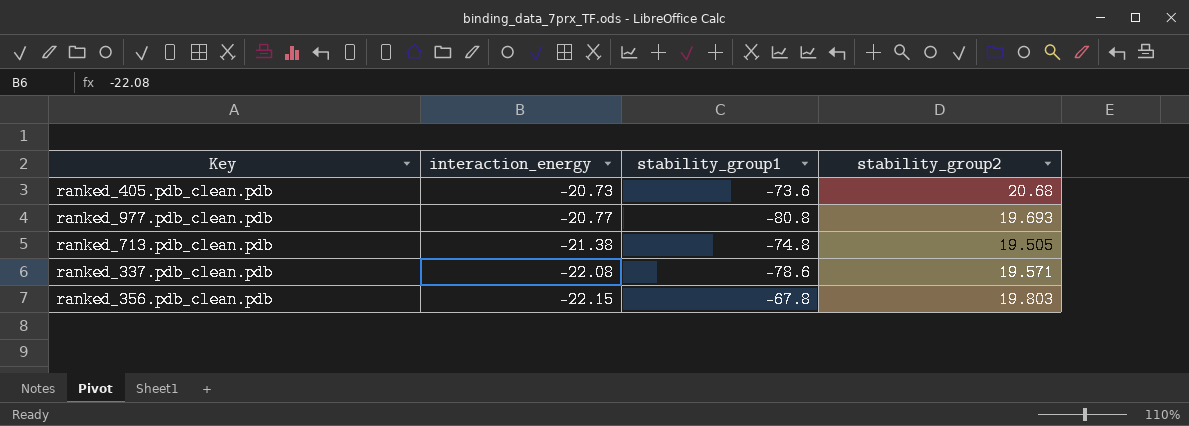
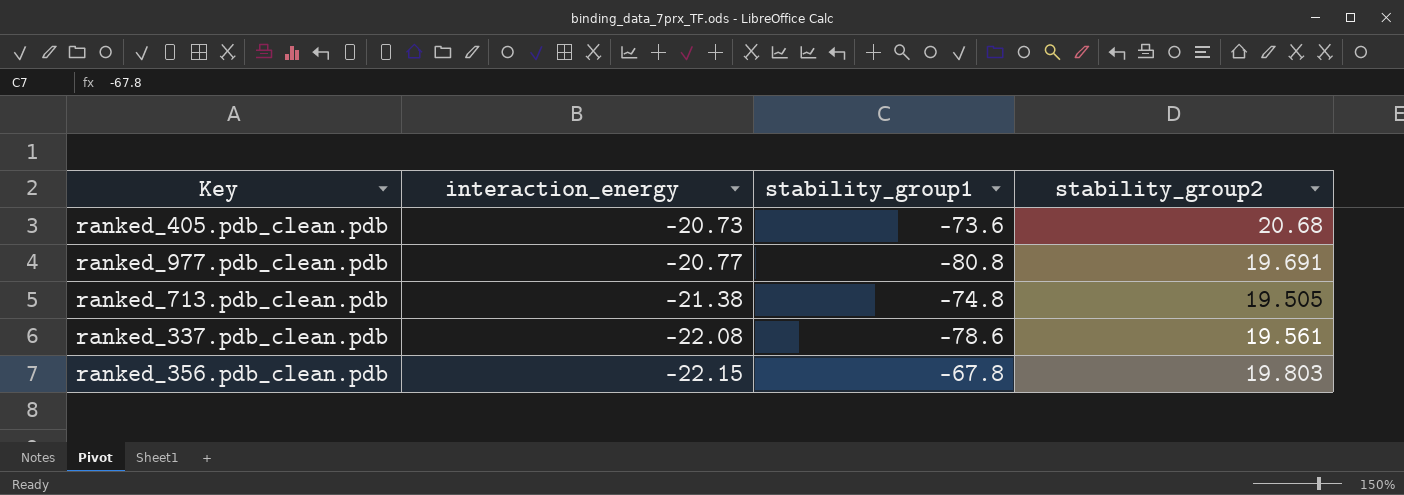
ranked_977.pdb_clean.pdb | stability_group2: 19.693 -> 19.691
ranked_337.pdb_clean.pdb | stability_group2: 19.571 -> 19.561

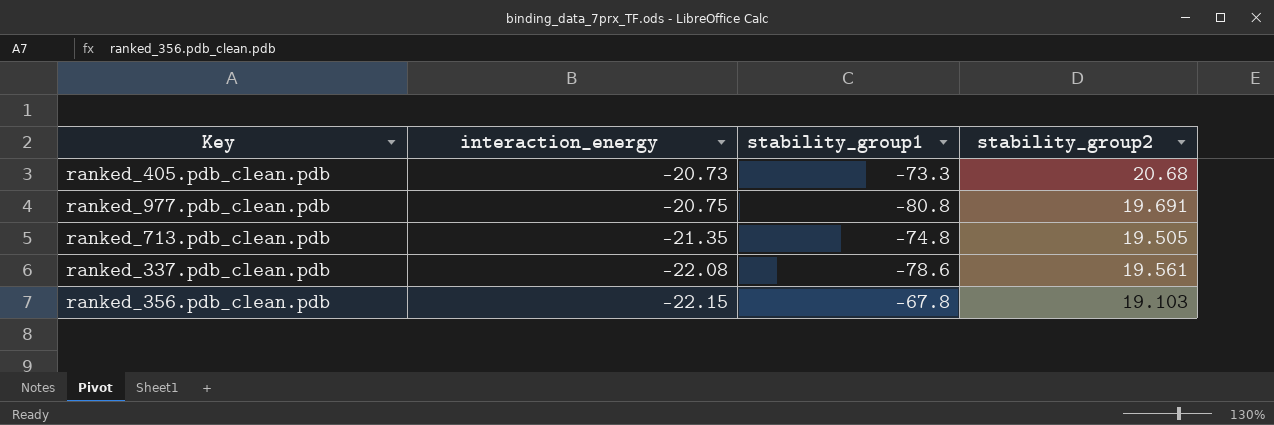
ranked_405.pdb_clean.pdb | stability_group1: -73.6 -> -73.3
ranked_977.pdb_clean.pdb | interaction_energy: -20.77 -> -20.75
ranked_713.pdb_clean.pdb | interaction_energy: -21.38 -> -21.35
ranked_356.pdb_clean.pdb | stability_group2: 19.803 -> 19.103

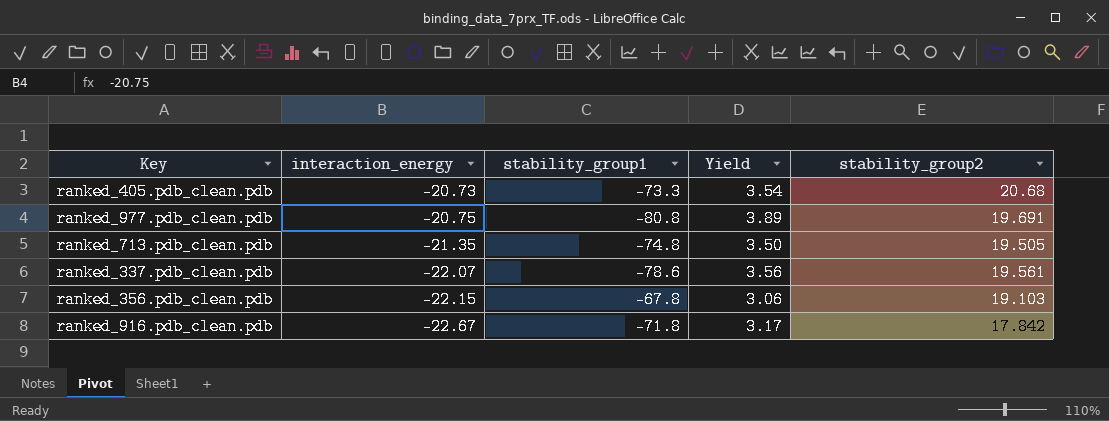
column Yield | formula: none -> [stability_group1] / [interaction_energy]
ranked_337.pdb_clean.pdb | interaction_energy: -22.08 -> -22.07
row ranked_916.pdb_clean.pdb: none -> -22.67 | -71.8 | 3.17 | 17.842

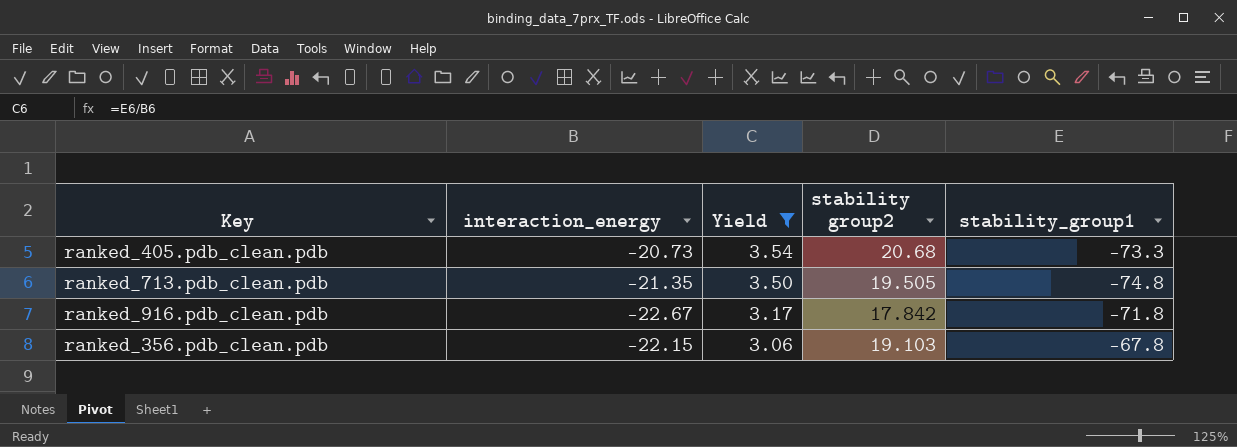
filter: none -> Yield <= 3.54
row order: interaction_energy descending -> Yield descending
column name: stability_group2 -> stability group2
column stability_group1 | position: 3 -> 5

